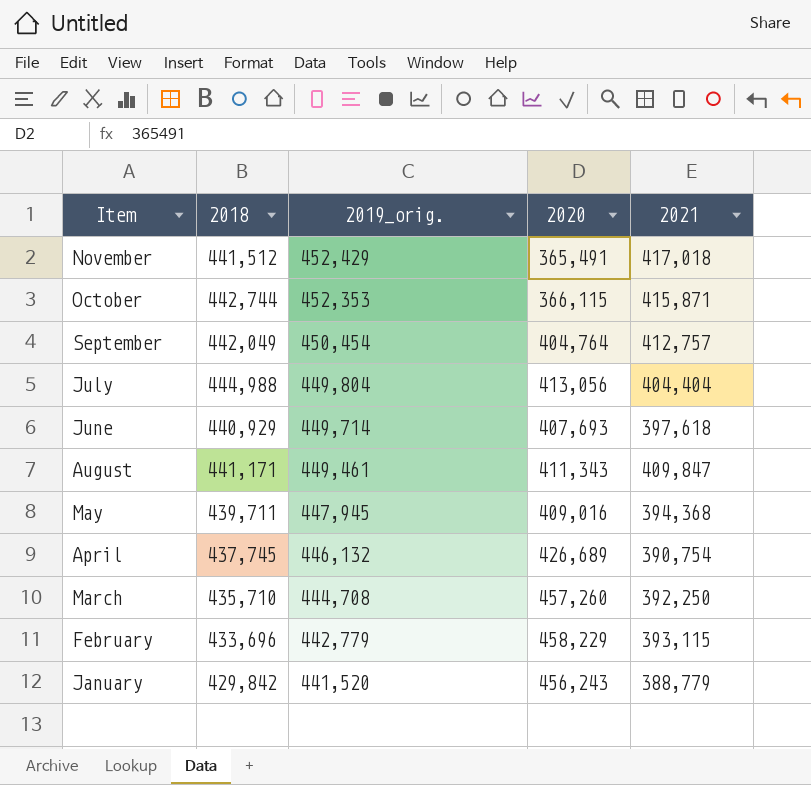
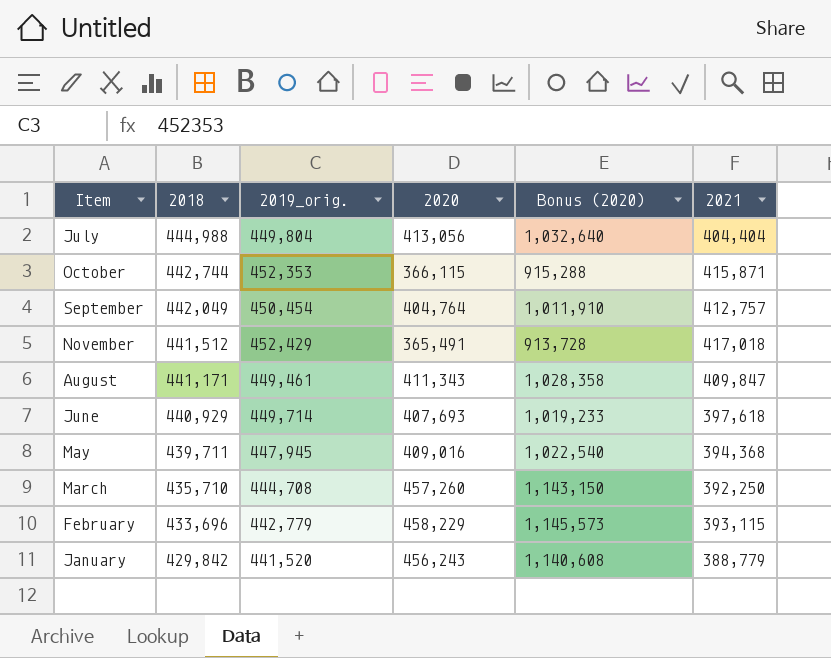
row order: 2019_orig. descending -> 2018 descending
column Bonus (2020) | formula: none -> [2020] * 2.5
row April: 437,745 | 446,132 | 426,689 | 390,754 -> none

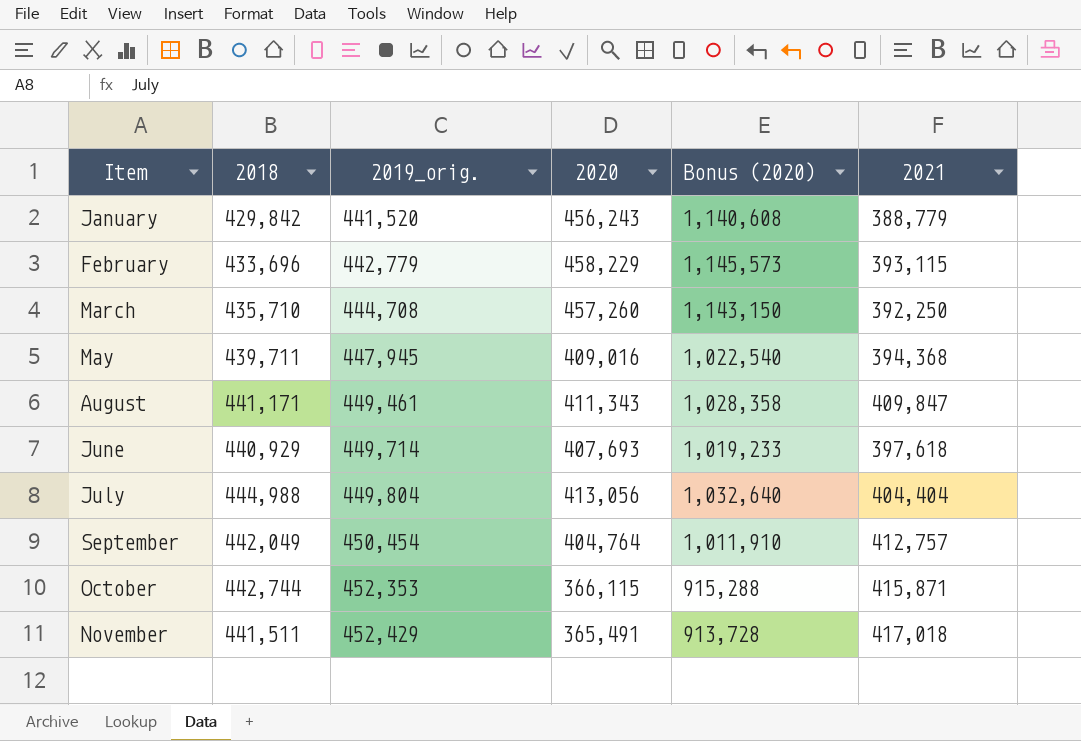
row order: 2018 descending -> 2019_orig. ascending
November | 2018: 441,512 -> 441,511

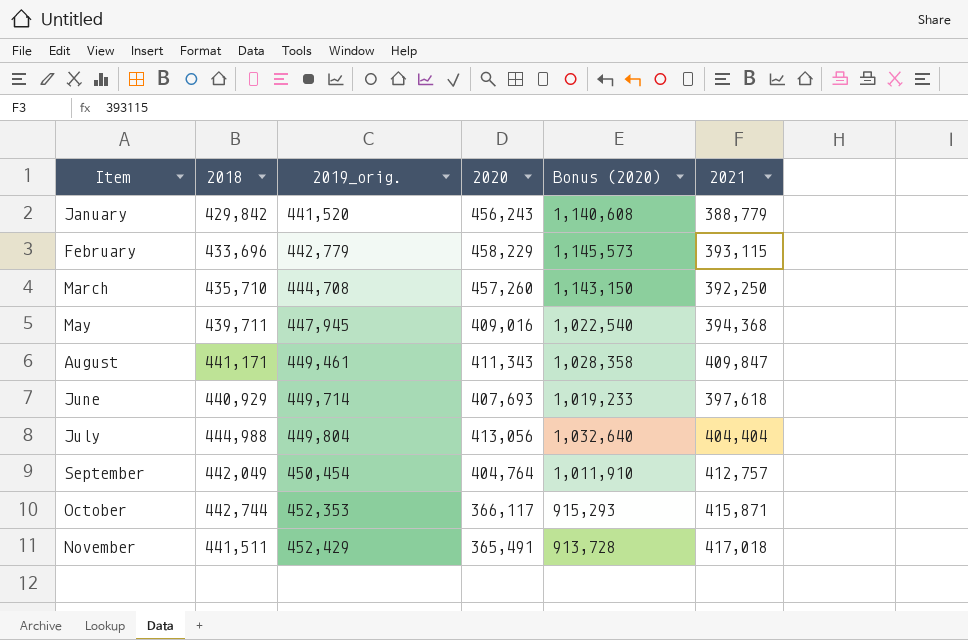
October | 2020: 366,115 -> 366,117
October | Bonus (2020): 915,288 -> 915,293

